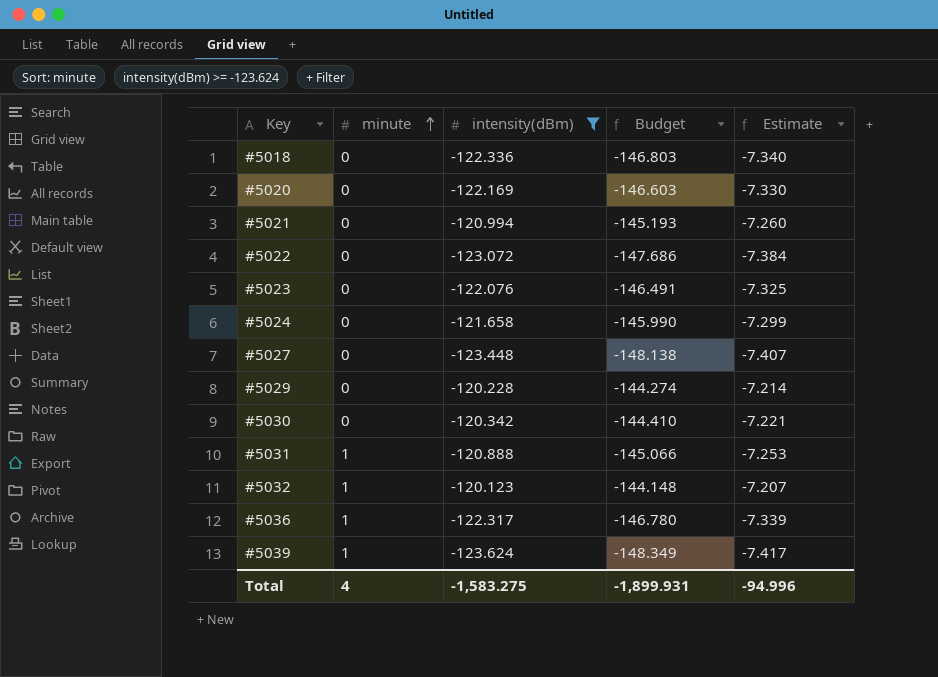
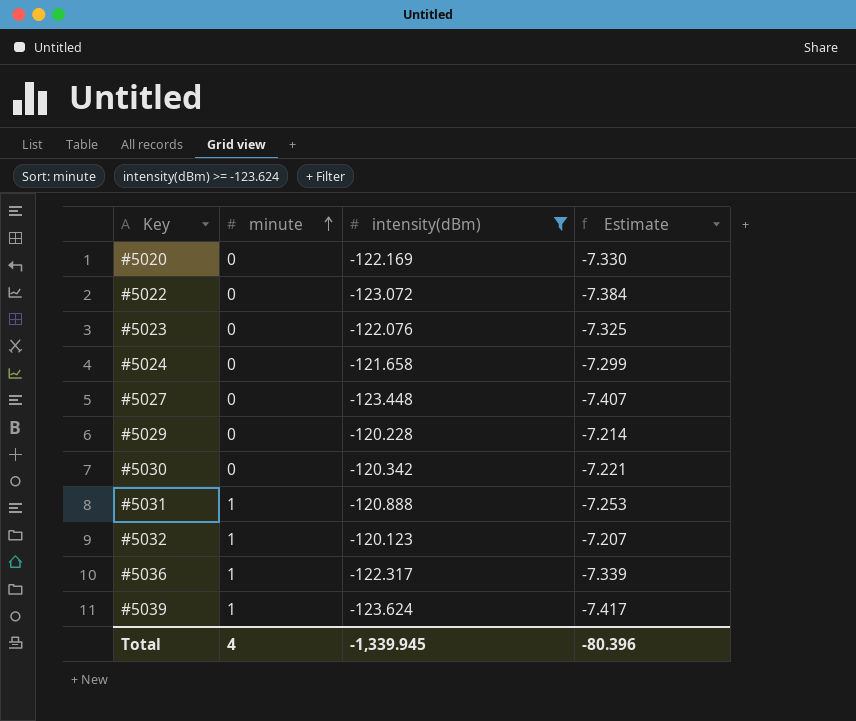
column Budget | formula: [intensity(dBm)] * 1.2 -> none
row #5018: 0 | -122.336 | -146.803 | -7.340 -> none
row #5021: 0 | -120.994 | -145.193 | -7.260 -> none
Total | intensity(dBm): -1,583.275 -> -1,339.945
Total | Estimate: -94.996 -> -80.396

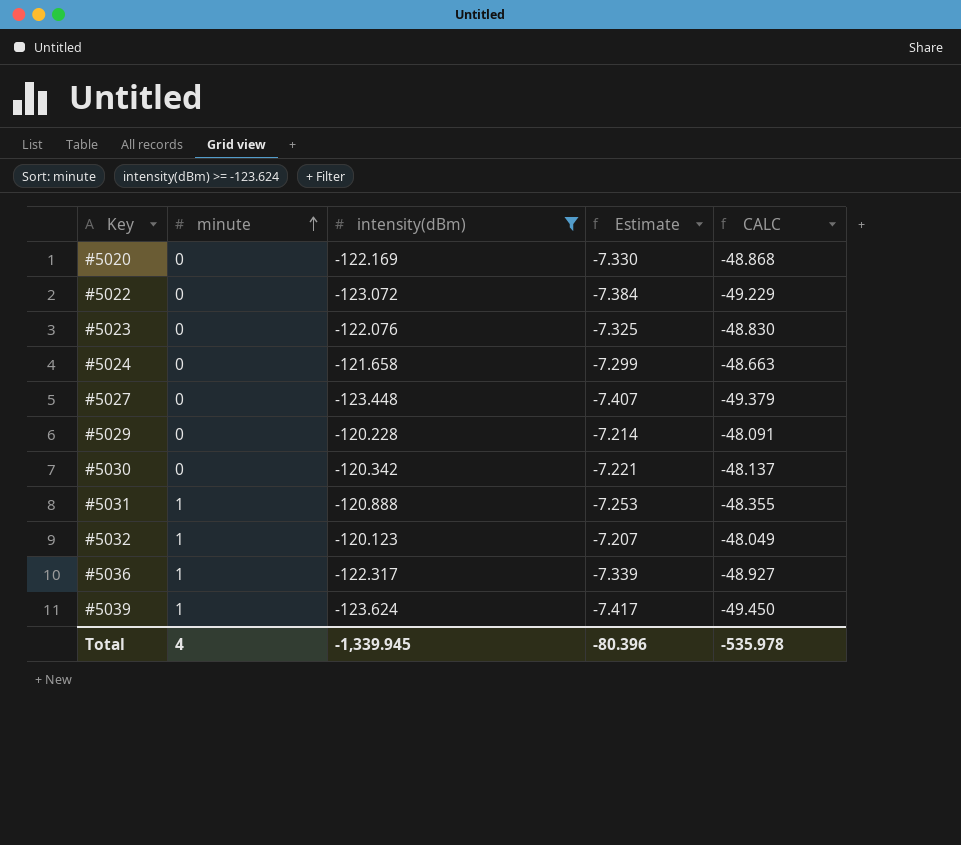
column CALC | formula: none -> [intensity(dBm)] * 0.4

